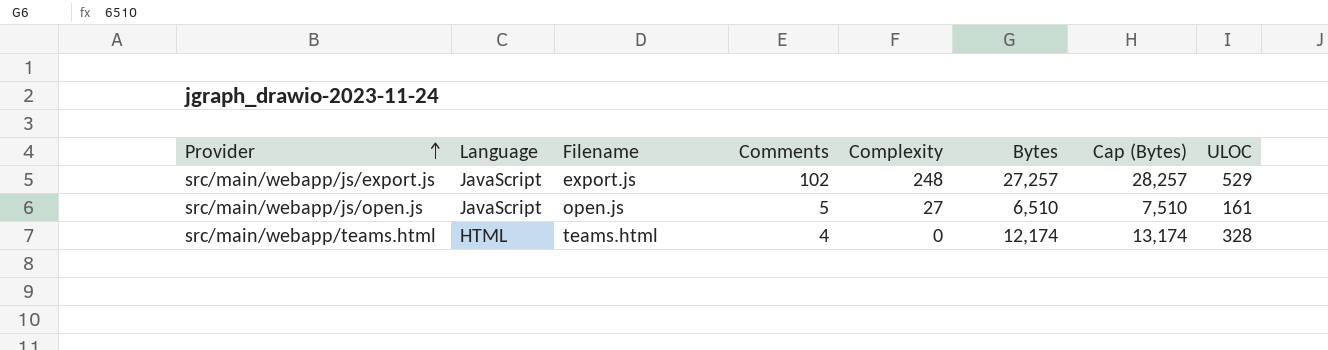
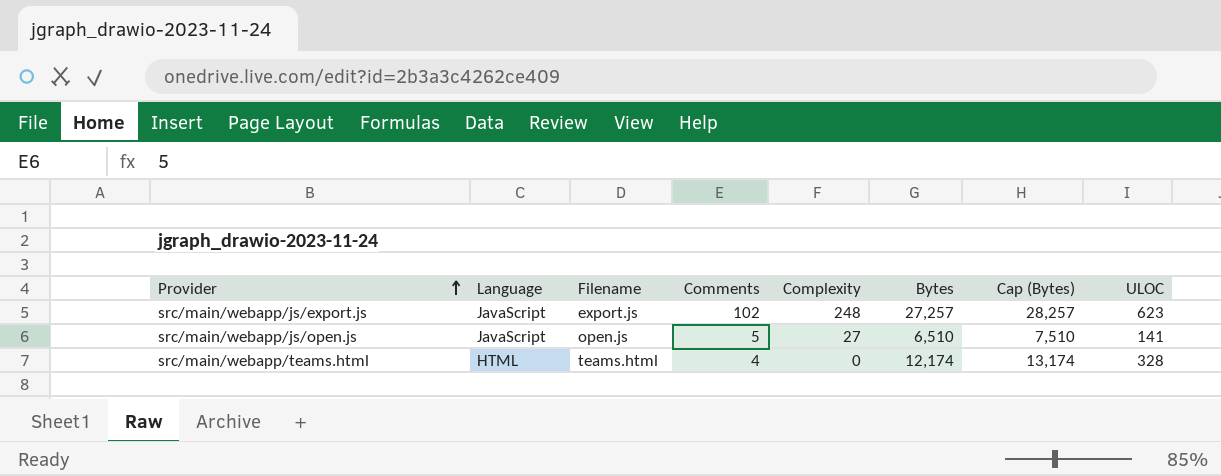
src/main/webapp/js/export.js | ULOC: 529 -> 623
src/main/webapp/js/open.js | ULOC: 161 -> 141

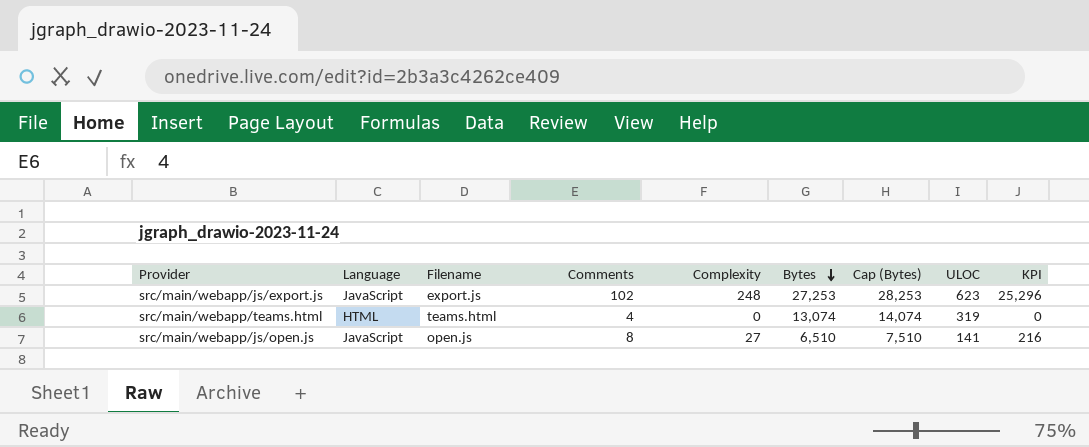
row order: Provider ascending -> Bytes descending
column KPI | formula: none -> [Comments] * [Complexity]
src/main/webapp/js/export.js | Bytes: 27,257 -> 27,253
src/main/webapp/js/export.js | Cap (Bytes): 28,257 -> 28,253
src/main/webapp/teams.html | Bytes: 12,174 -> 13,074
src/main/webapp/teams.html | Cap (Bytes): 13,174 -> 14,074
src/main/webapp/teams.html | ULOC: 328 -> 319
src/main/webapp/js/open.js | Comments: 5 -> 8

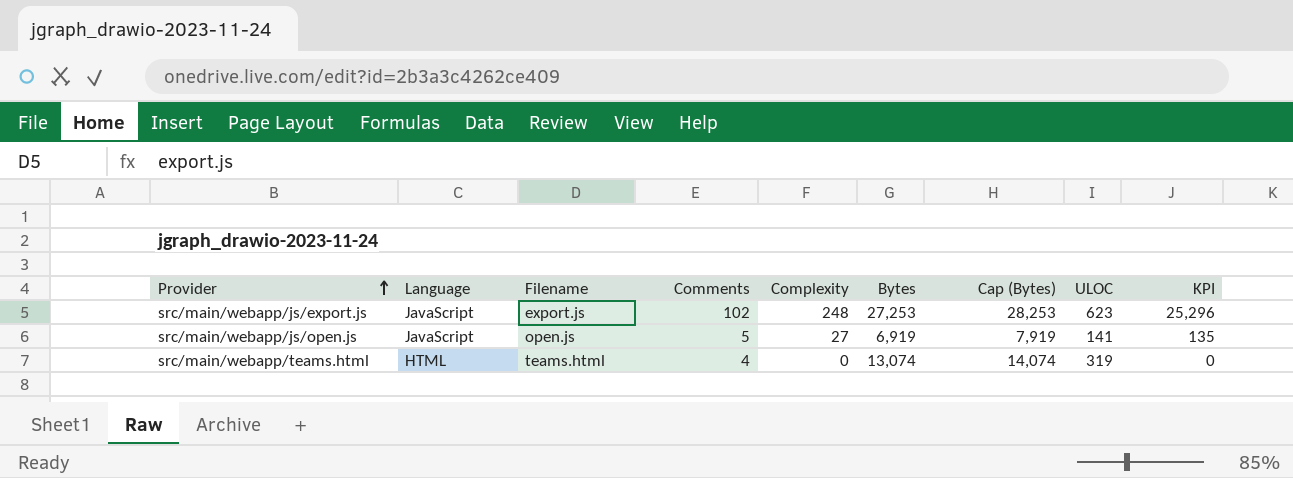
row order: Bytes descending -> Provider ascending
src/main/webapp/js/open.js | Comments: 8 -> 5
src/main/webapp/js/open.js | Bytes: 6,510 -> 6,919
src/main/webapp/js/open.js | Cap (Bytes): 7,510 -> 7,919
src/main/webapp/js/open.js | KPI: 216 -> 135

